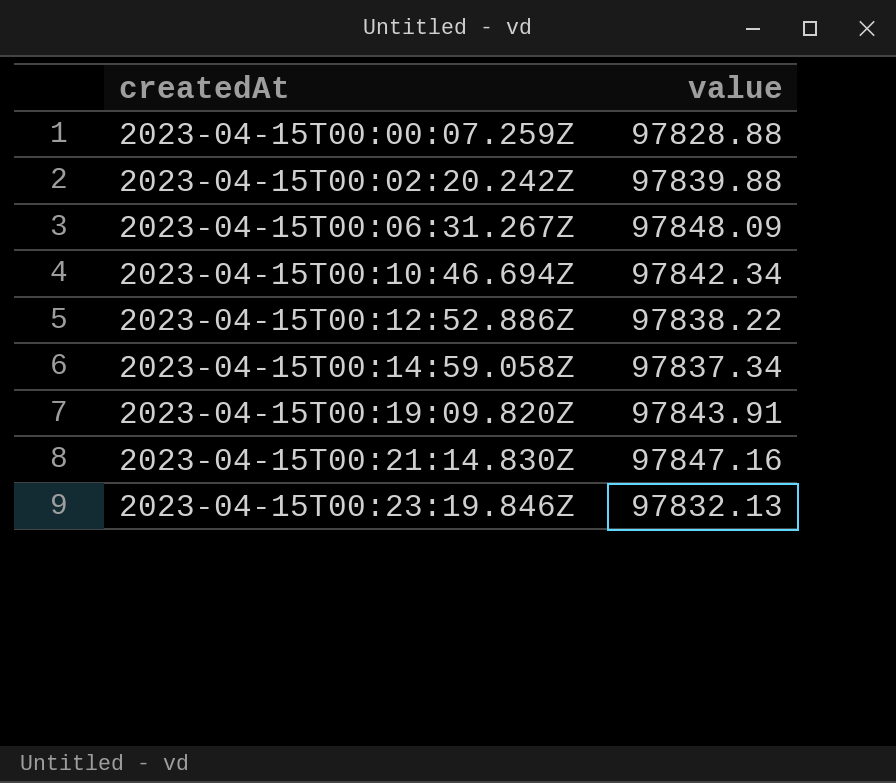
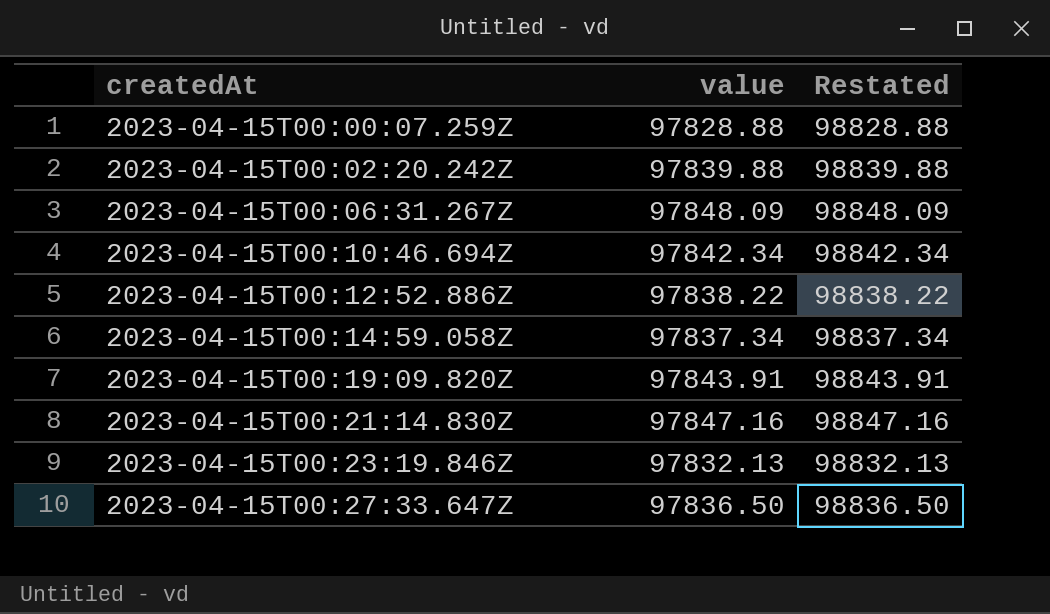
column Restated | formula: none -> [value] + 1000
row 2023-04-15T00:27:33.647Z: none -> 97836.50 | 98836.50

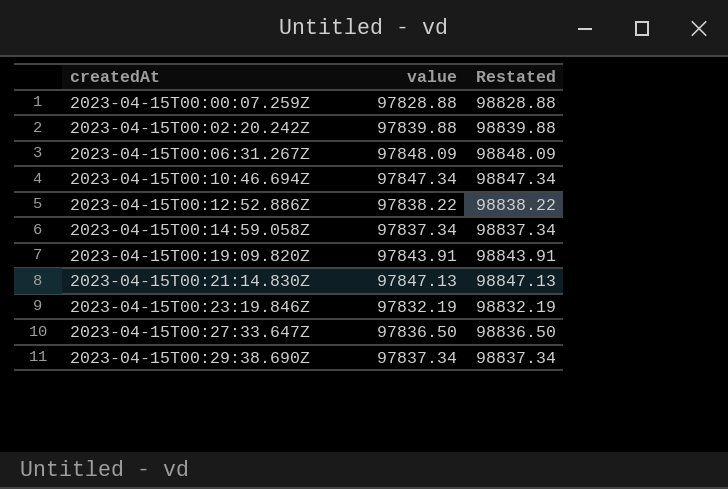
2023-04-15T00:10:46.694Z | value: 97842.34 -> 97847.34
2023-04-15T00:10:46.694Z | Restated: 98842.34 -> 98847.34
2023-04-15T00:21:14.830Z | value: 97847.16 -> 97847.13
2023-04-15T00:21:14.830Z | Restated: 98847.16 -> 98847.13
2023-04-15T00:23:19.846Z | value: 97832.13 -> 97832.19
2023-04-15T00:23:19.846Z | Restated: 98832.13 -> 98832.19
row 2023-04-15T00:29:38.690Z: none -> 97837.34 | 98837.34

